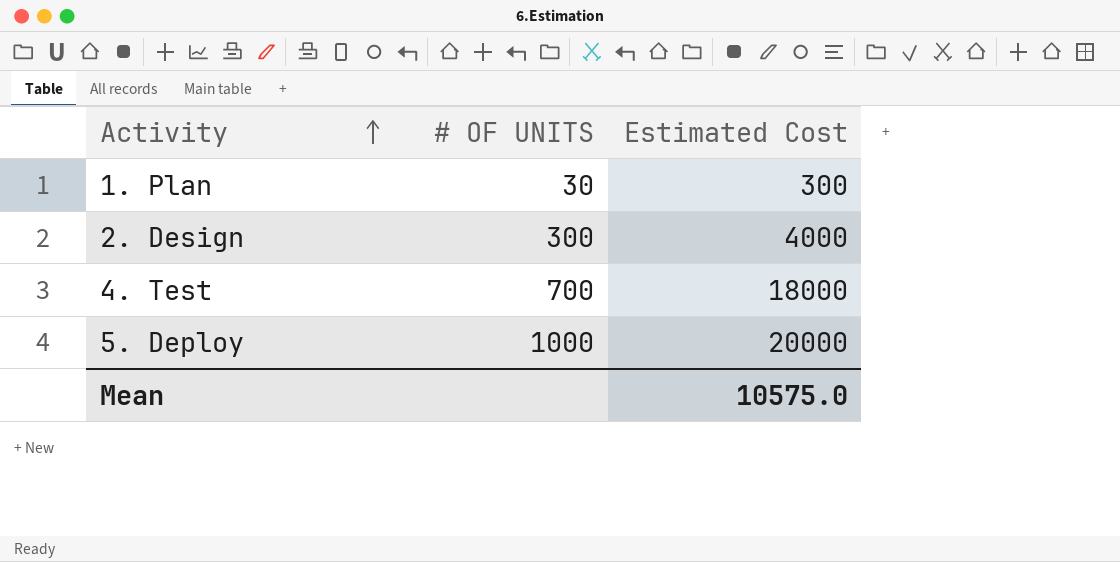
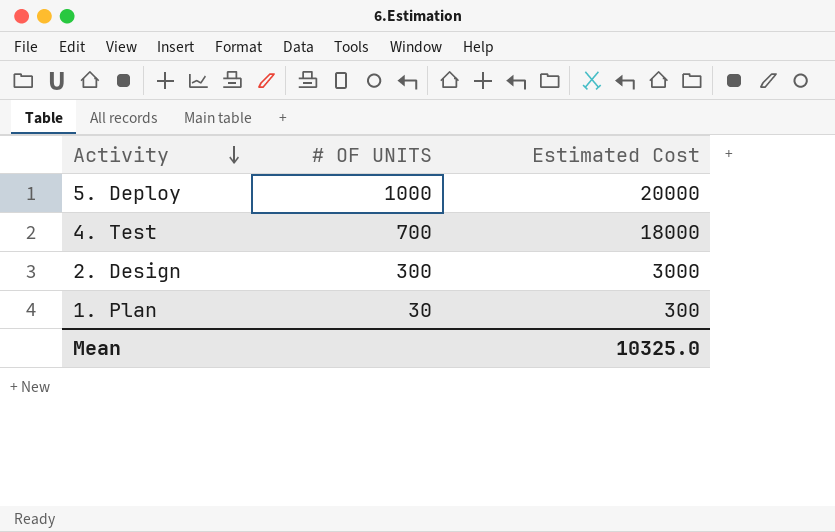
row order: Activity ascending -> Activity descending
2. Design | Estimated Cost: 4000 -> 3000
Mean | Estimated Cost: 10575.0 -> 10325.0

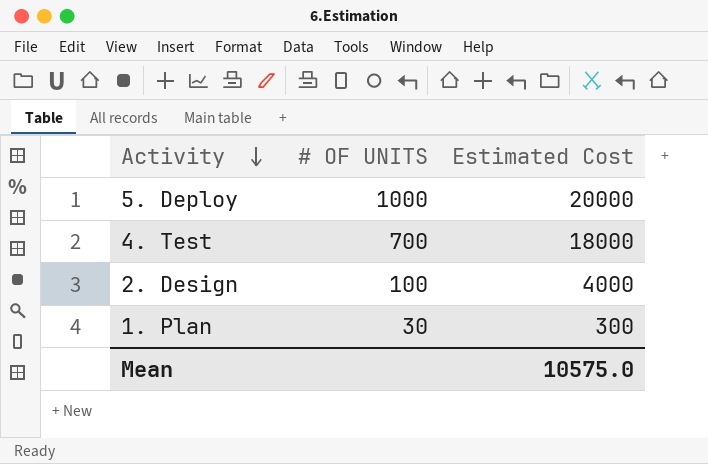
2. Design | # OF UNITS: 300 -> 100
2. Design | Estimated Cost: 3000 -> 4000
Mean | Estimated Cost: 10325.0 -> 10575.0

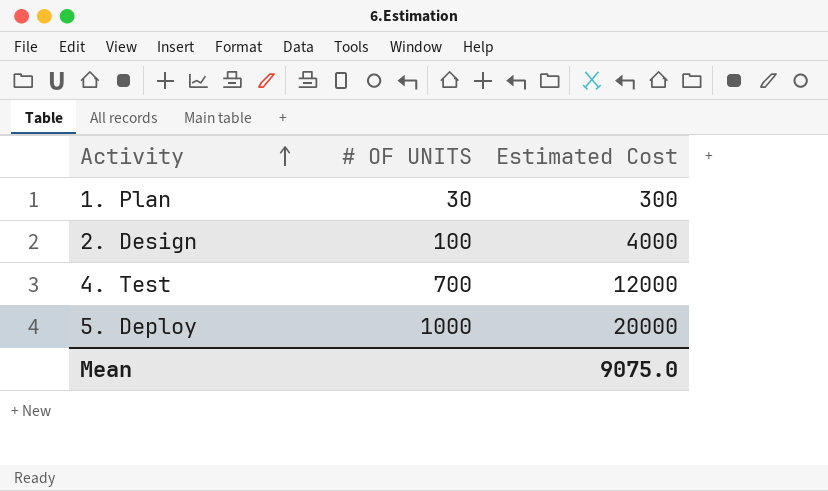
row order: Activity descending -> Activity ascending
4. Test | Estimated Cost: 18000 -> 12000
Mean | Estimated Cost: 10575.0 -> 9075.0

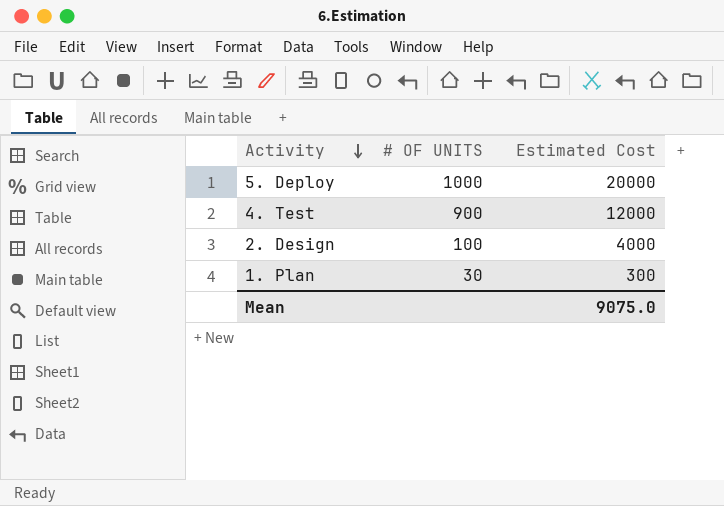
row order: Activity ascending -> Activity descending
4. Test | # OF UNITS: 700 -> 900

